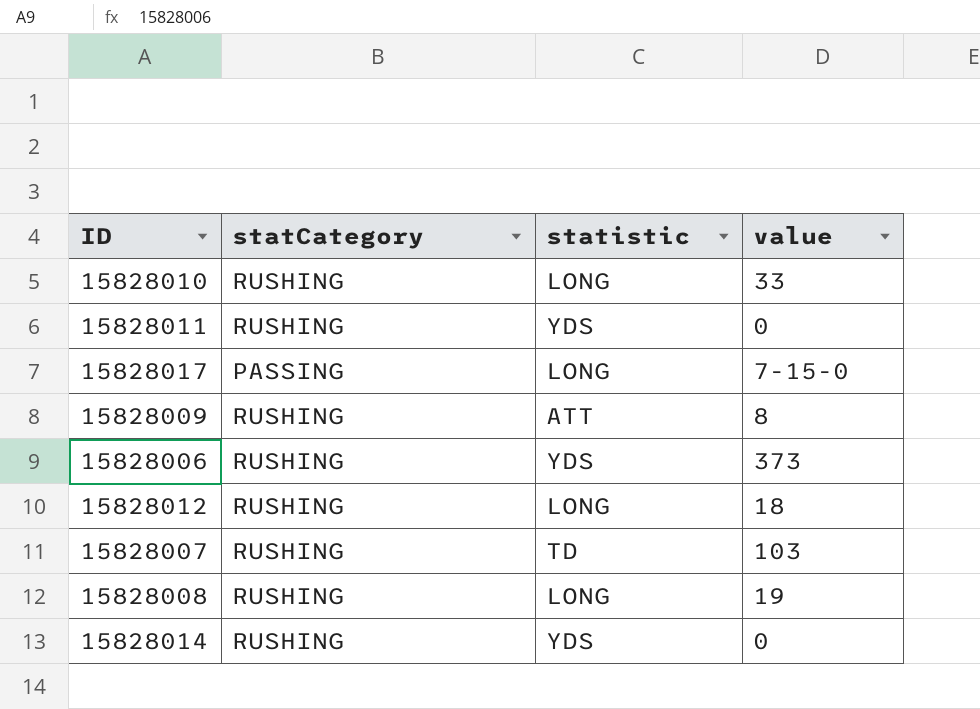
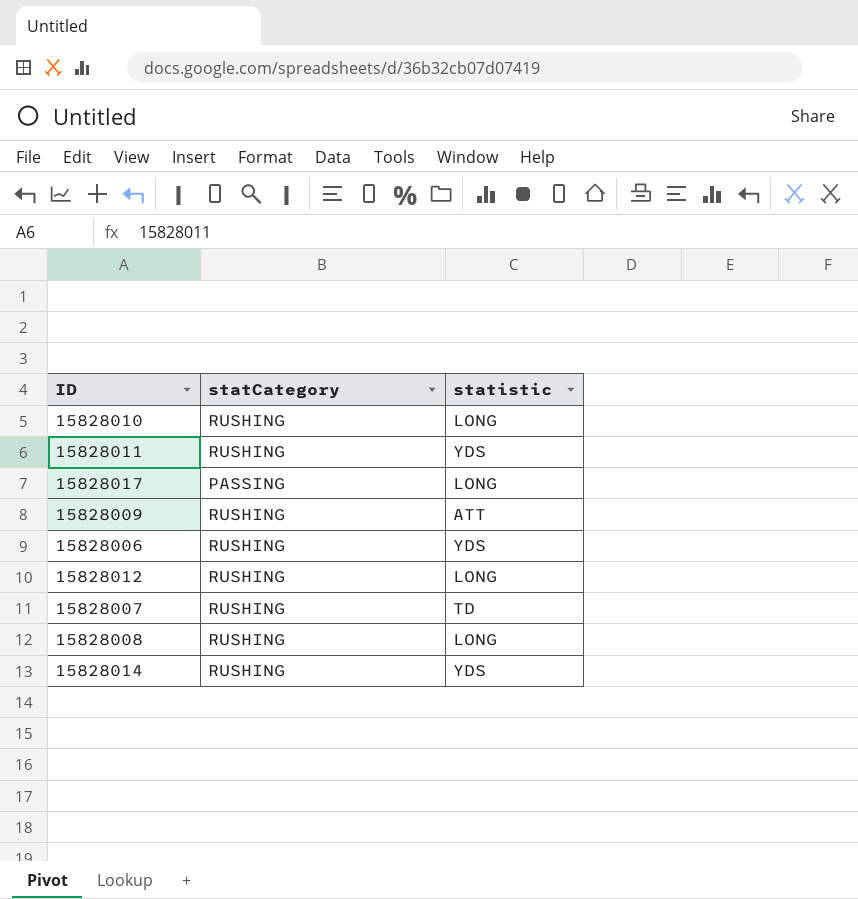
column value | position: 4 -> none

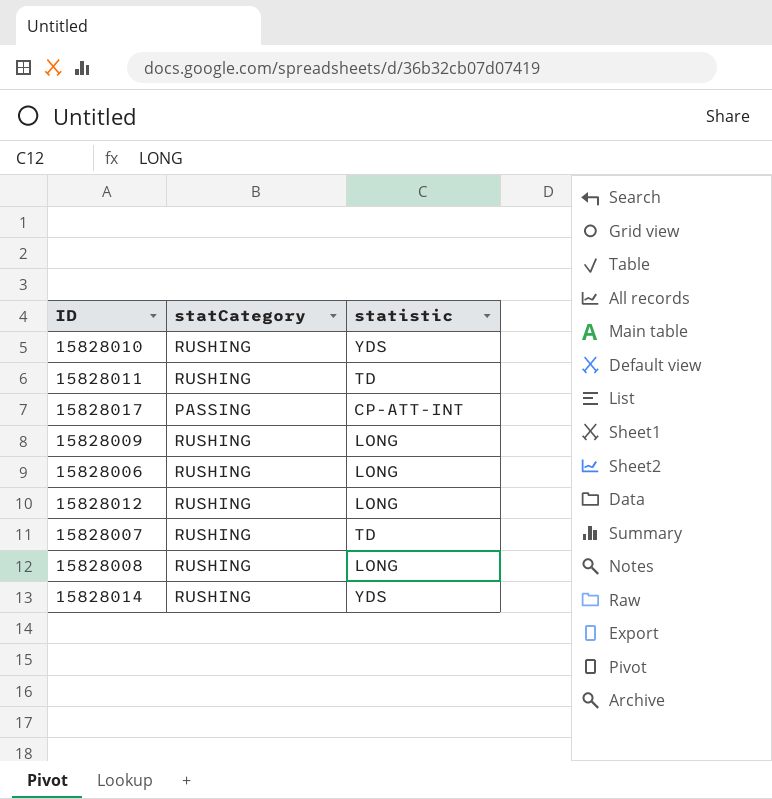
15828010 | statistic: LONG -> YDS
15828011 | statistic: YDS -> TD
15828017 | statistic: LONG -> CP-ATT-INT
15828009 | statistic: ATT -> LONG
15828006 | statistic: YDS -> LONG

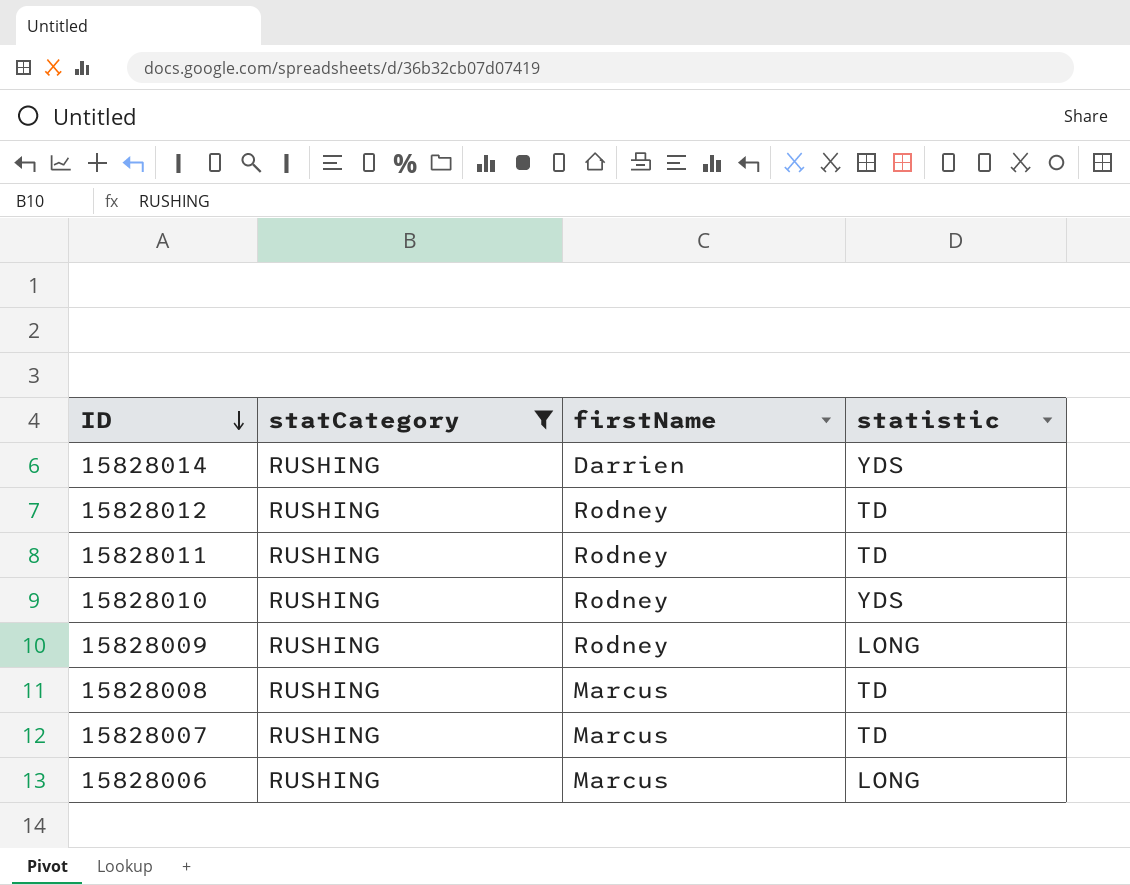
filter: none -> statCategory = RUSHING
row order: none -> ID descending
column firstName | position: none -> 3
15828012 | statistic: LONG -> TD
15828008 | statistic: LONG -> TD

